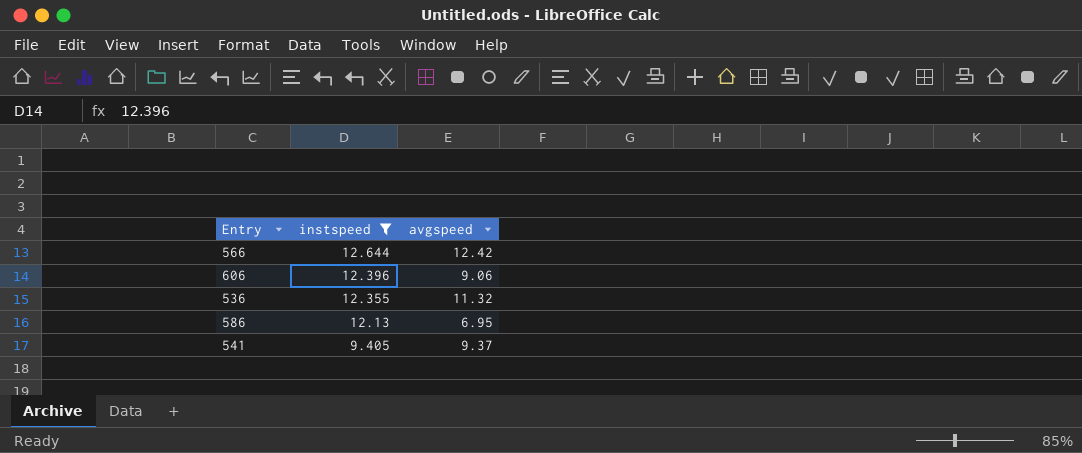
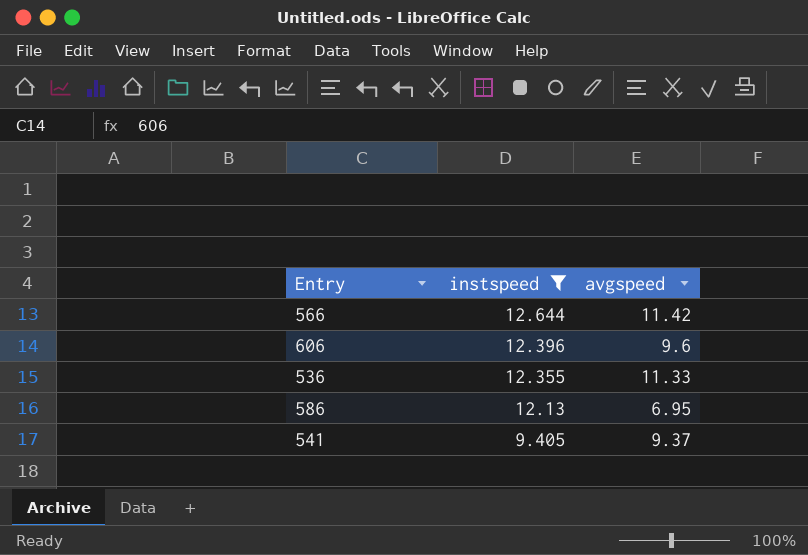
566 | avgspeed: 12.42 -> 11.42
606 | avgspeed: 9.06 -> 9.6
536 | avgspeed: 11.32 -> 11.33

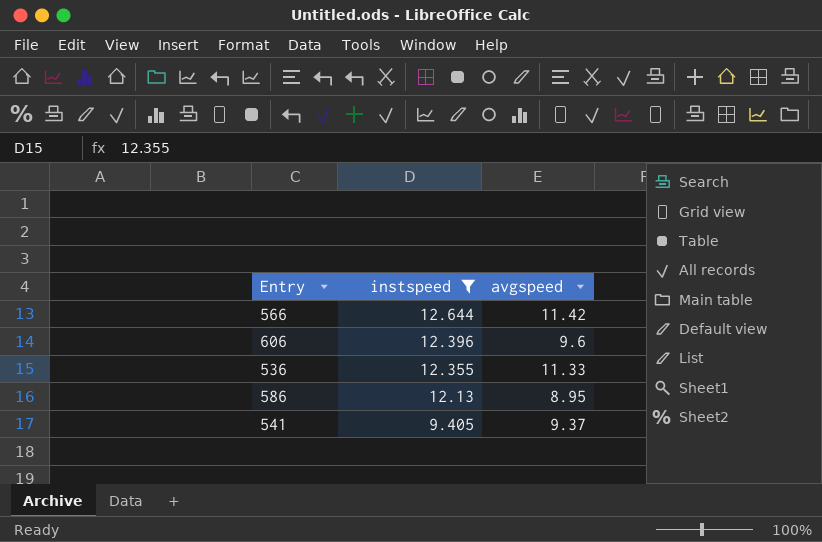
586 | avgspeed: 6.95 -> 8.95

